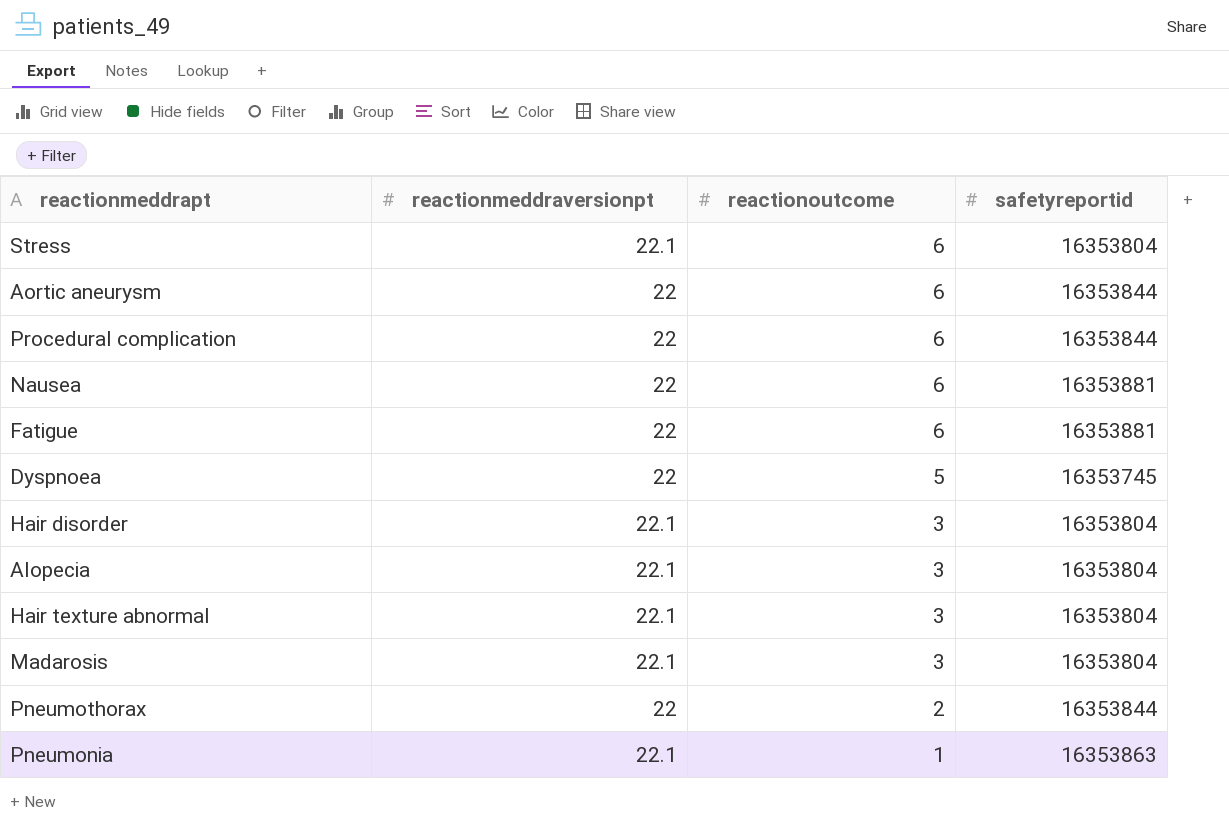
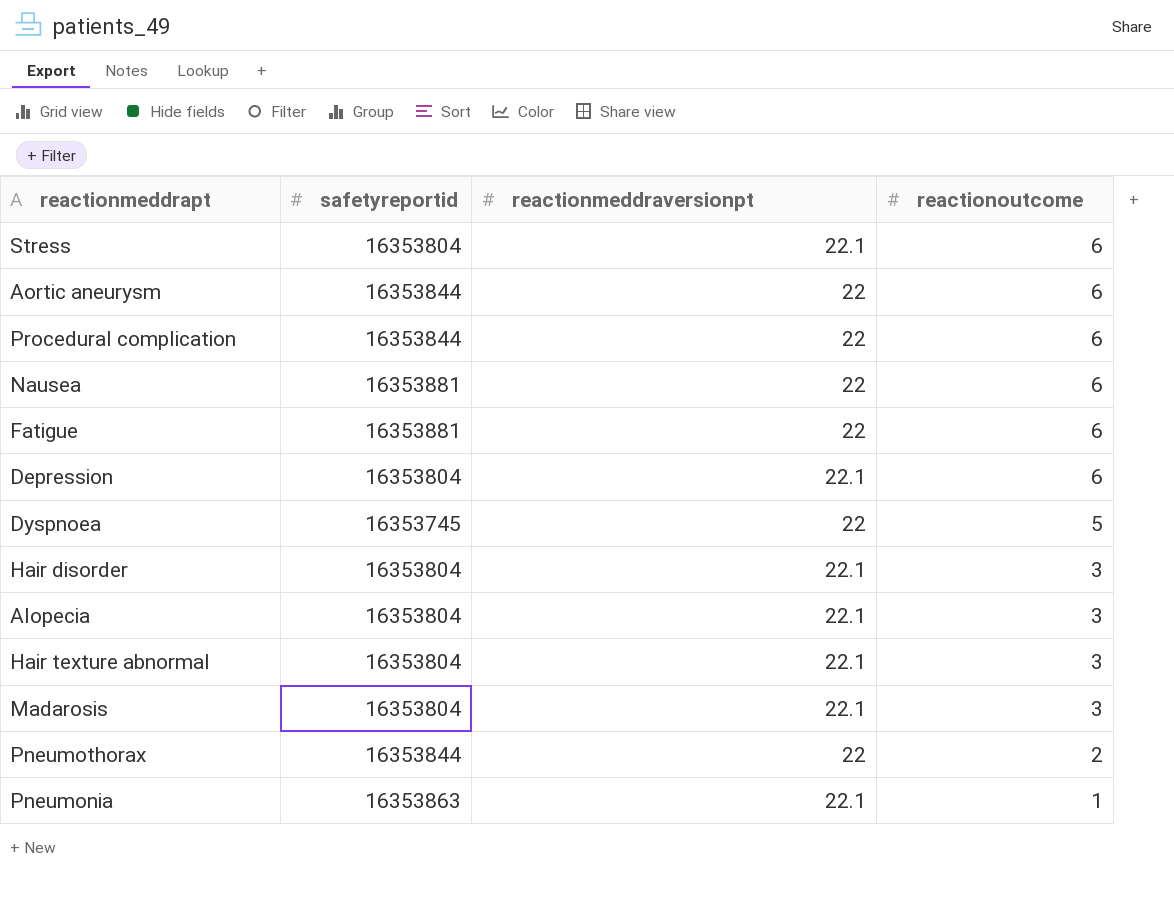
column safetyreportid | position: 4 -> 2
row Depression: none -> 16353804 | 22.1 | 6

